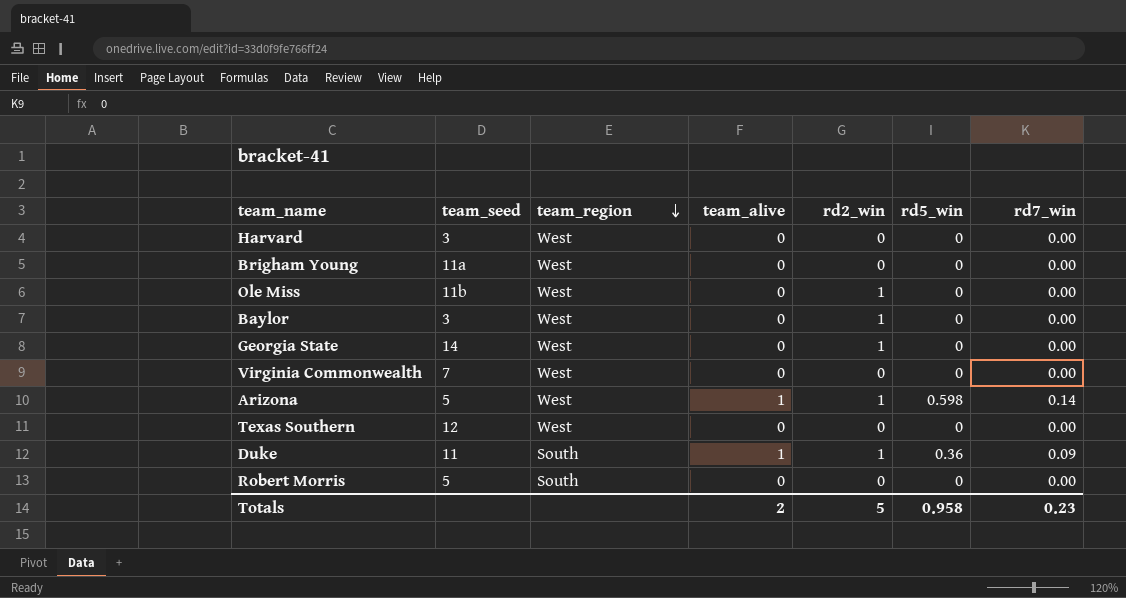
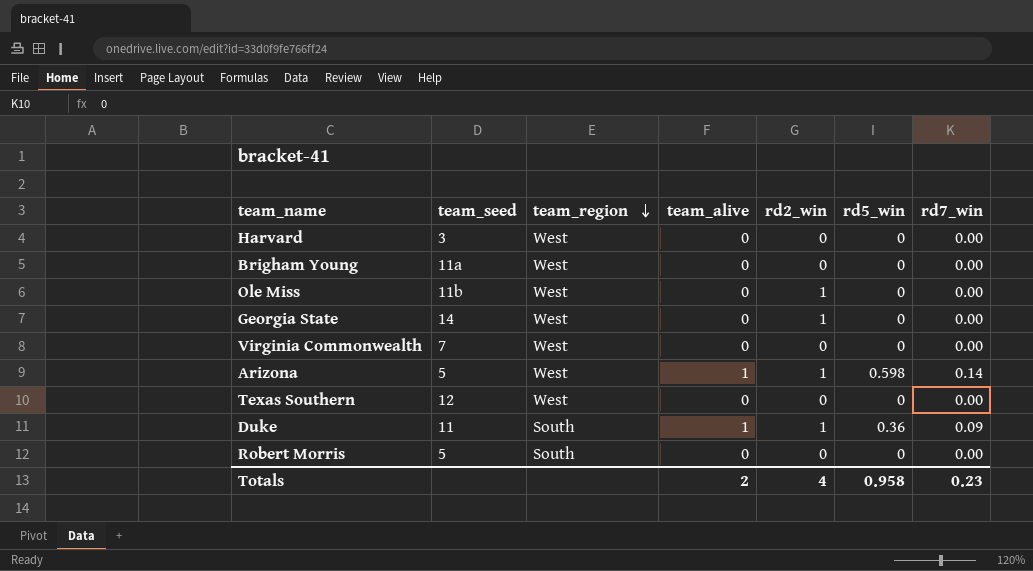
row Baylor: 3 | West | 0 | 1 | 0 | 0.00 -> none
Totals | rd2_win: 5 -> 4

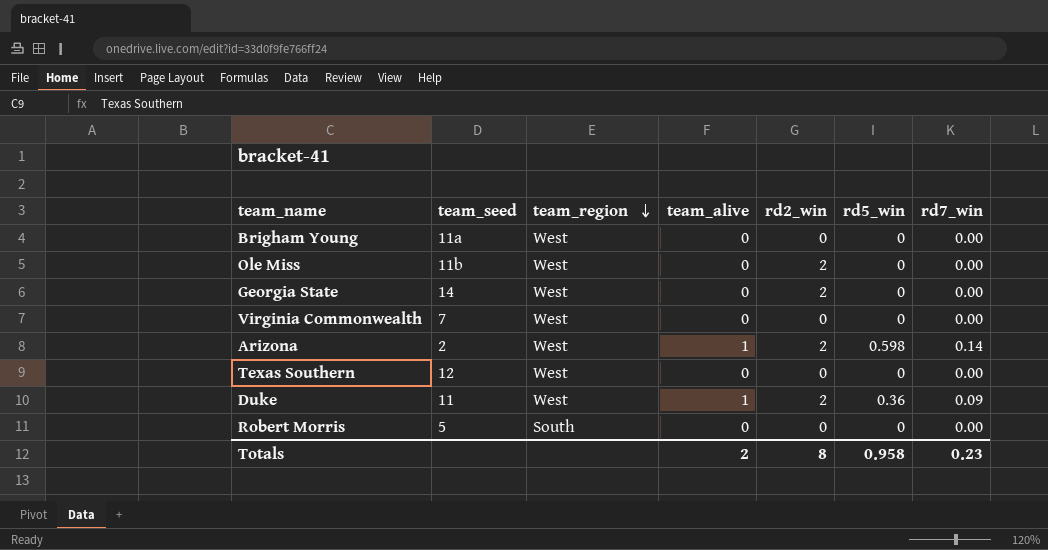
row Harvard: 3 | West | 0 | 0 | 0 | 0.00 -> none
Ole Miss | rd2_win: 1 -> 2
Georgia State | rd2_win: 1 -> 2
Arizona | team_seed: 5 -> 2
Arizona | rd2_win: 1 -> 2
Duke | team_region: South -> West
Duke | rd2_win: 1 -> 2
Totals | rd2_win: 4 -> 8

